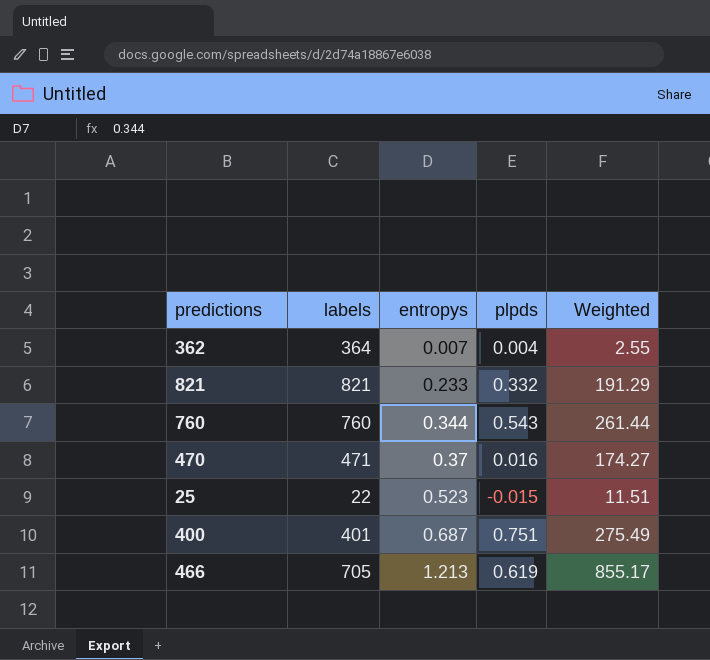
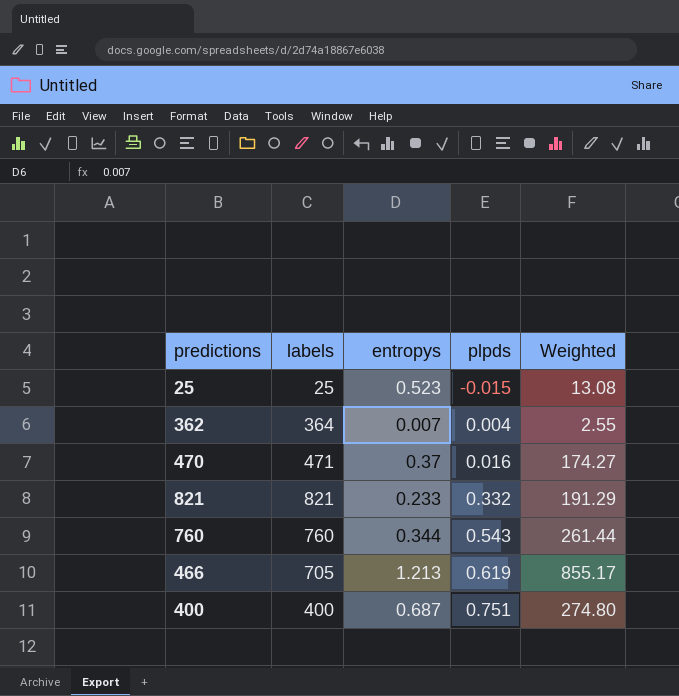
row order: entropys ascending -> plpds ascending
25 | labels: 22 -> 25
25 | Weighted: 11.51 -> 13.08
400 | labels: 401 -> 400
400 | Weighted: 275.49 -> 274.80

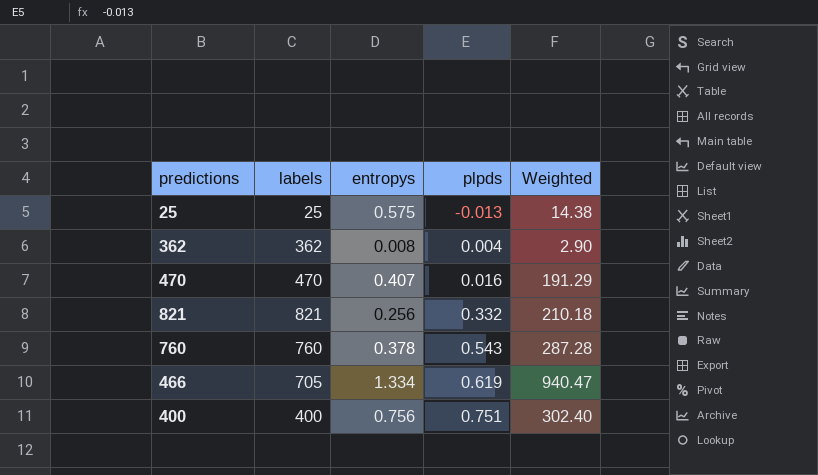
25 | entropys: 0.523 -> 0.575
25 | plpds: -0.015 -> -0.013
25 | Weighted: 13.08 -> 14.38
362 | labels: 364 -> 362
362 | entropys: 0.007 -> 0.008
362 | Weighted: 2.55 -> 2.90
470 | labels: 471 -> 470
470 | entropys: 0.37 -> 0.407
470 | Weighted: 174.27 -> 191.29
821 | entropys: 0.233 -> 0.256
821 | Weighted: 191.29 -> 210.18
760 | entropys: 0.344 -> 0.378
760 | Weighted: 261.44 -> 287.28
466 | entropys: 1.213 -> 1.334
466 | Weighted: 855.17 -> 940.47
400 | entropys: 0.687 -> 0.756
400 | Weighted: 274.80 -> 302.40

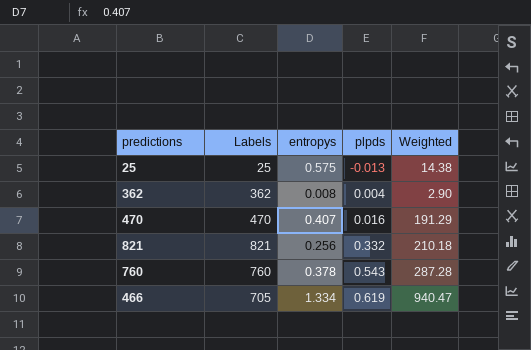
column name: labels -> Labels
row 400: 400 | 0.756 | 0.751 | 302.40 -> none

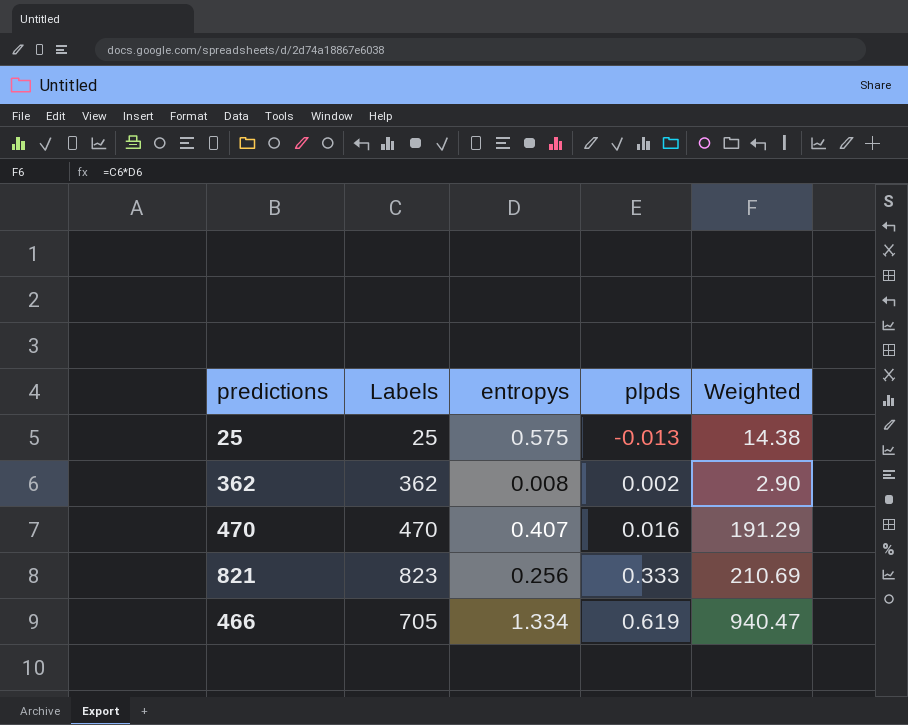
row 760: 760 | 0.378 | 0.543 | 287.28 -> none
362 | plpds: 0.004 -> 0.002
821 | Labels: 821 -> 823
821 | plpds: 0.332 -> 0.333
821 | Weighted: 210.18 -> 210.69

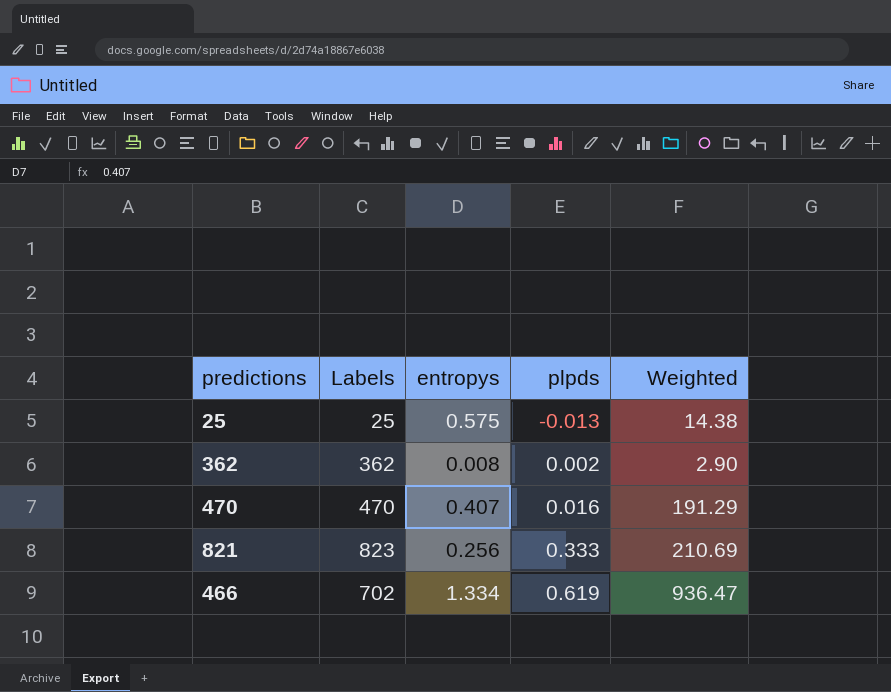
466 | Labels: 705 -> 702
466 | Weighted: 940.47 -> 936.47

